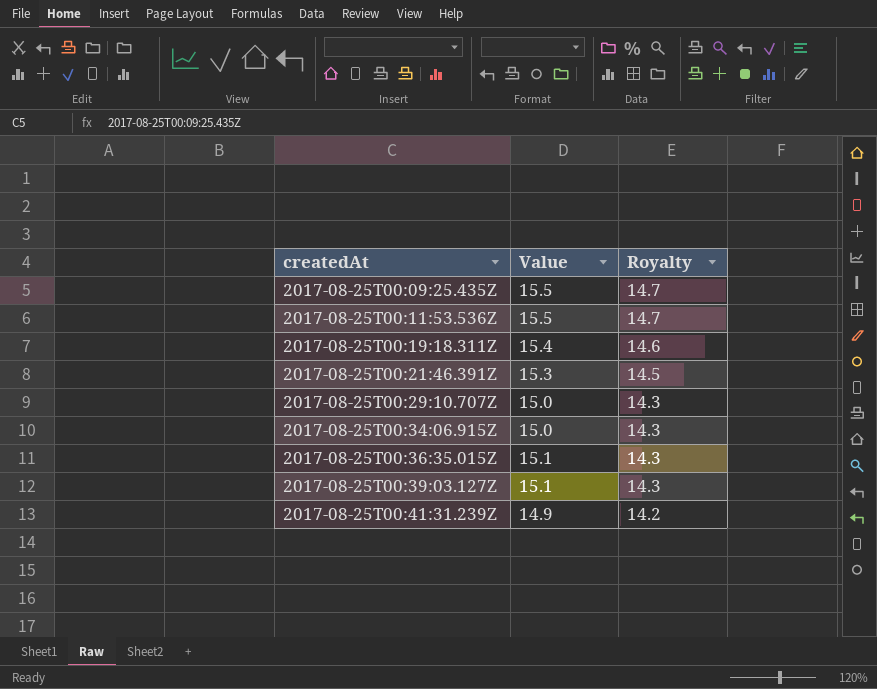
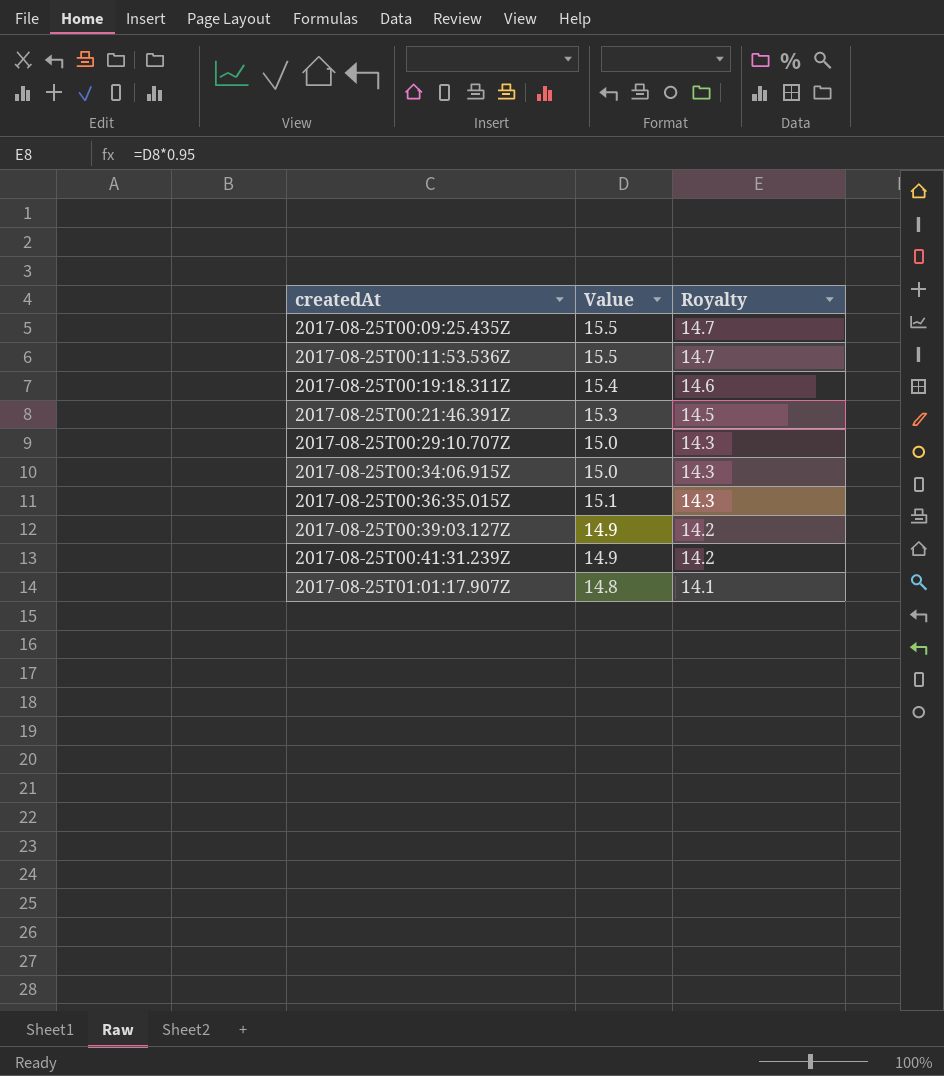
2017-08-25T00:39:03.127Z | Value: 15.1 -> 14.9
2017-08-25T00:39:03.127Z | Royalty: 14.3 -> 14.2
row 2017-08-25T01:01:17.907Z: none -> 14.8 | 14.1

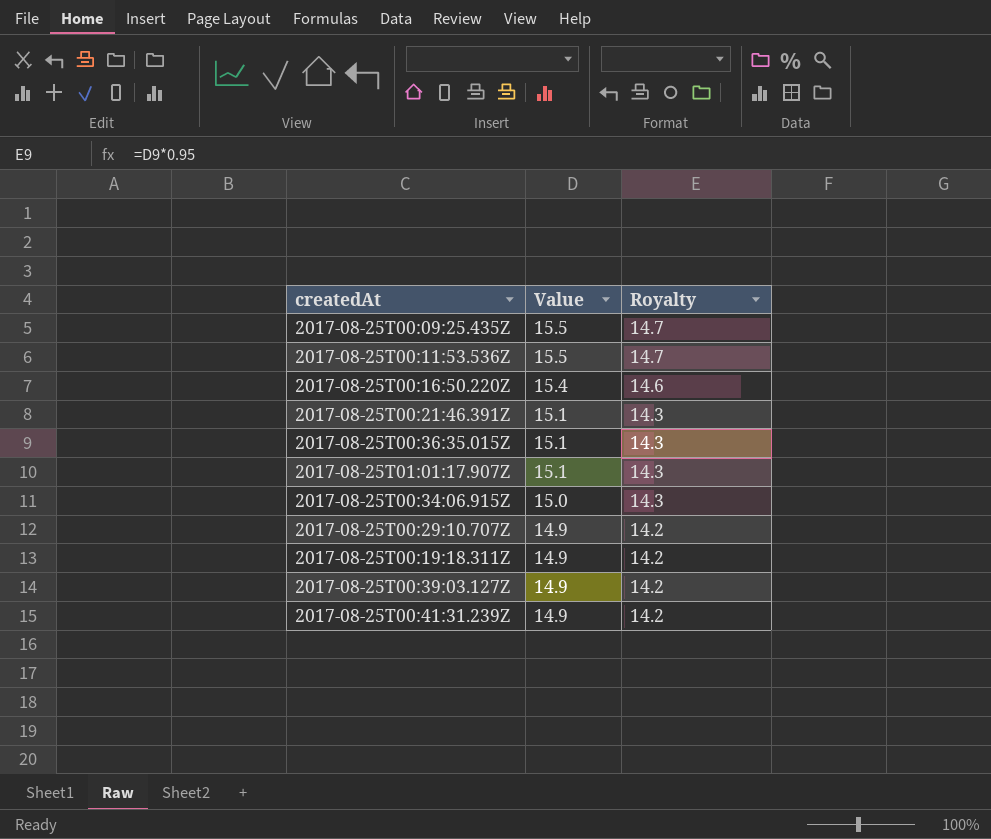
row order: createdAt ascending -> Value descending
row 2017-08-25T00:16:50.220Z: none -> 15.4 | 14.6
2017-08-25T00:21:46.391Z | Value: 15.3 -> 15.1
2017-08-25T00:21:46.391Z | Royalty: 14.5 -> 14.3
2017-08-25T01:01:17.907Z | Value: 14.8 -> 15.1
2017-08-25T01:01:17.907Z | Royalty: 14.1 -> 14.3
2017-08-25T00:29:10.707Z | Value: 15.0 -> 14.9
2017-08-25T00:29:10.707Z | Royalty: 14.3 -> 14.2
2017-08-25T00:19:18.311Z | Value: 15.4 -> 14.9
2017-08-25T00:19:18.311Z | Royalty: 14.6 -> 14.2

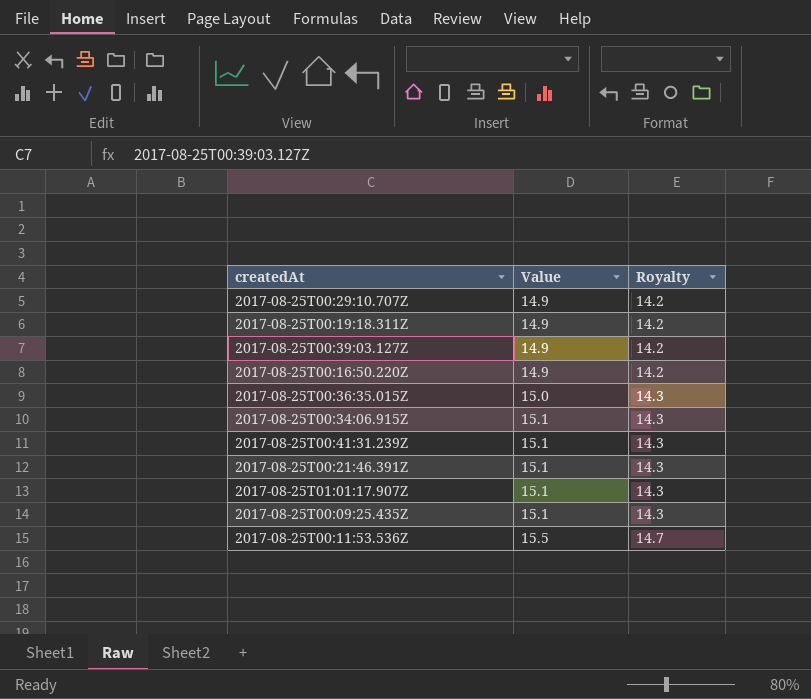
row order: Value descending -> Value ascending
2017-08-25T00:16:50.220Z | Value: 15.4 -> 14.9
2017-08-25T00:16:50.220Z | Royalty: 14.6 -> 14.2
2017-08-25T00:36:35.015Z | Value: 15.1 -> 15.0
2017-08-25T00:34:06.915Z | Value: 15.0 -> 15.1
2017-08-25T00:41:31.239Z | Value: 14.9 -> 15.1
2017-08-25T00:41:31.239Z | Royalty: 14.2 -> 14.3
2017-08-25T00:09:25.435Z | Value: 15.5 -> 15.1
2017-08-25T00:09:25.435Z | Royalty: 14.7 -> 14.3

